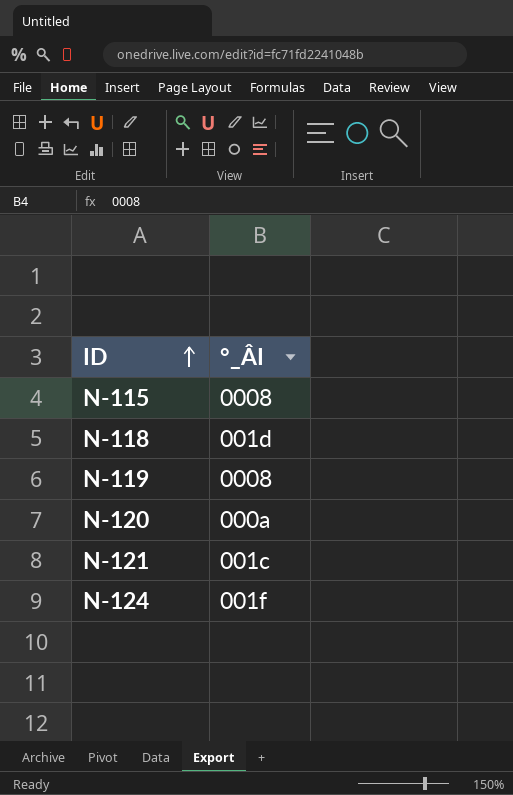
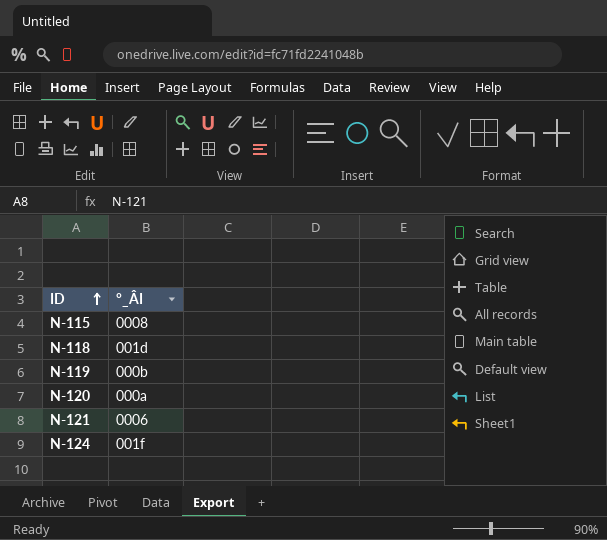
N-119 | °_ÂI: 0008 -> 000b
N-121 | °_ÂI: 001c -> 0006

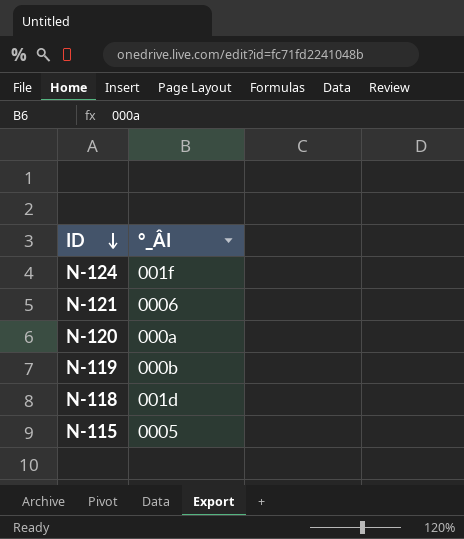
row order: ID ascending -> ID descending
N-115 | °_ÂI: 0008 -> 0005

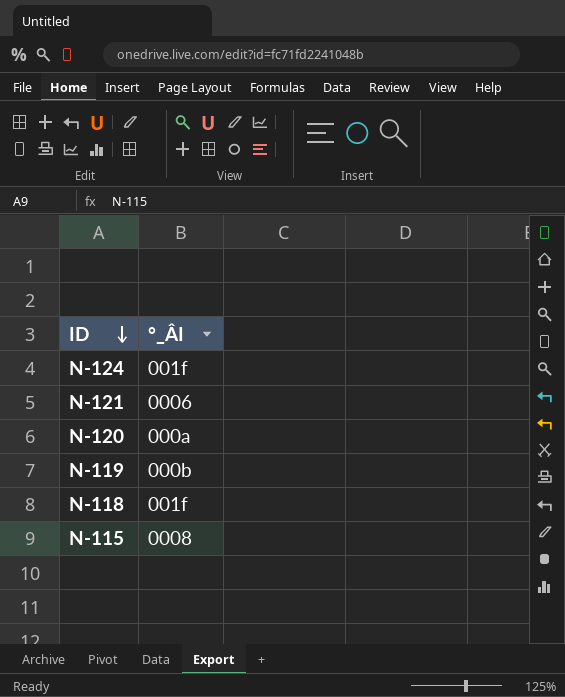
N-118 | °_ÂI: 001d -> 001f
N-115 | °_ÂI: 0005 -> 0008

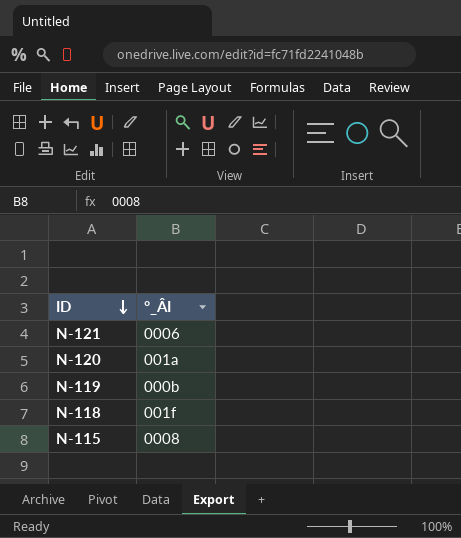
row N-124: 001f -> none
N-120 | °_ÂI: 000a -> 001a

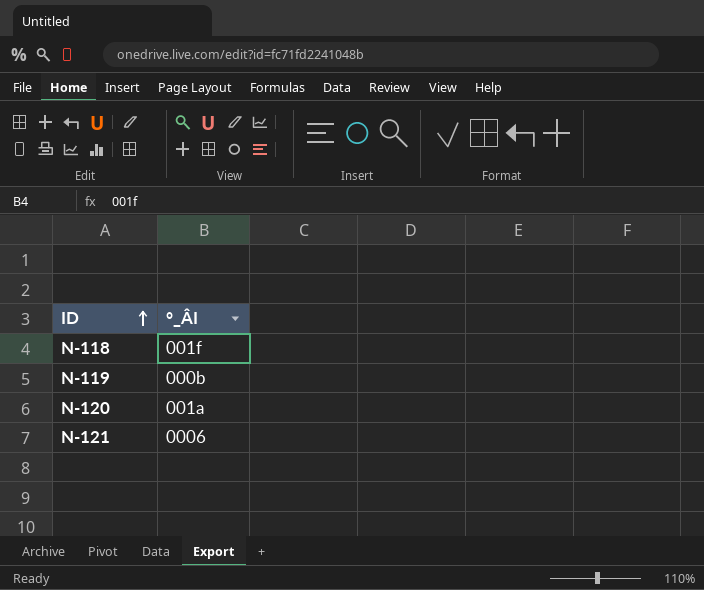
row order: ID descending -> ID ascending
row N-115: 0008 -> none

